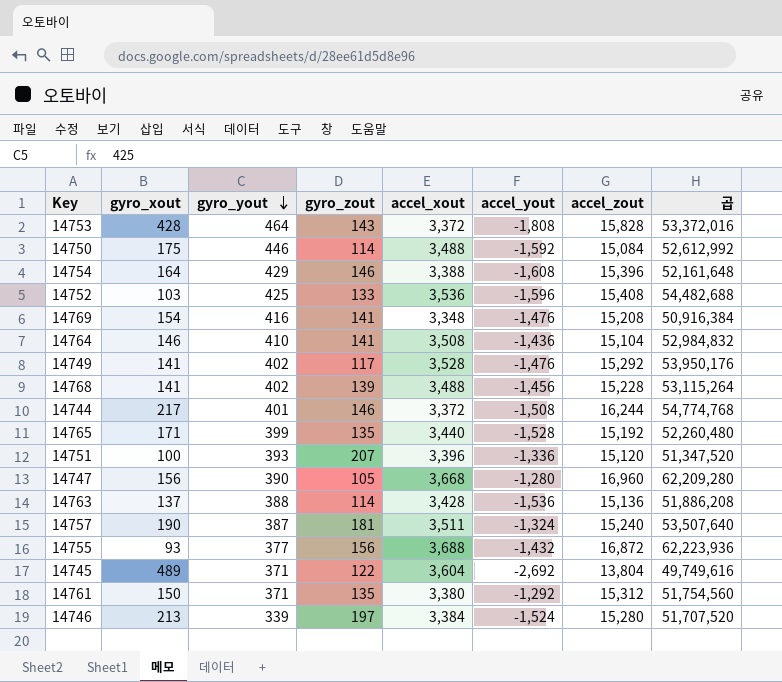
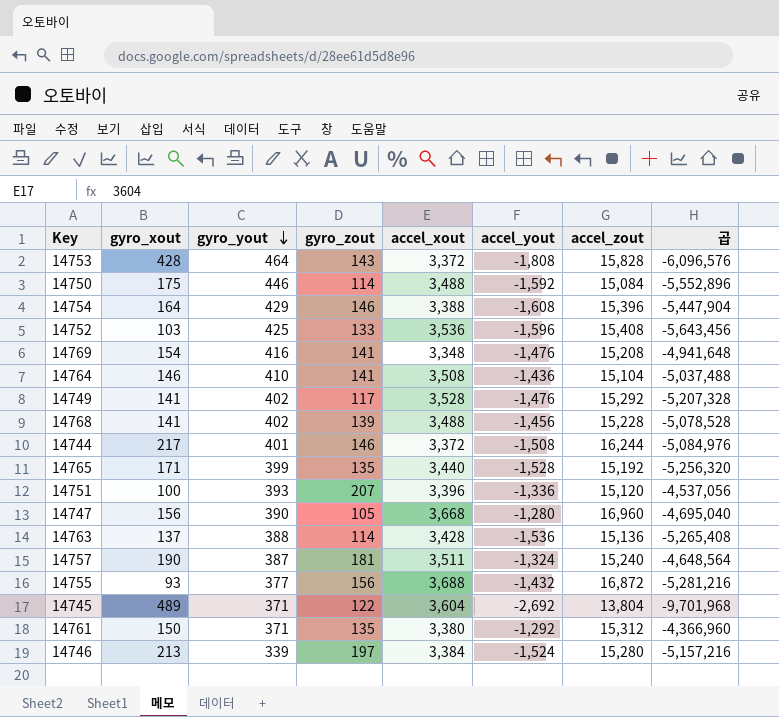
column 곱 | formula: [accel_xout] * [accel_zout] -> [accel_xout] * [accel_yout]

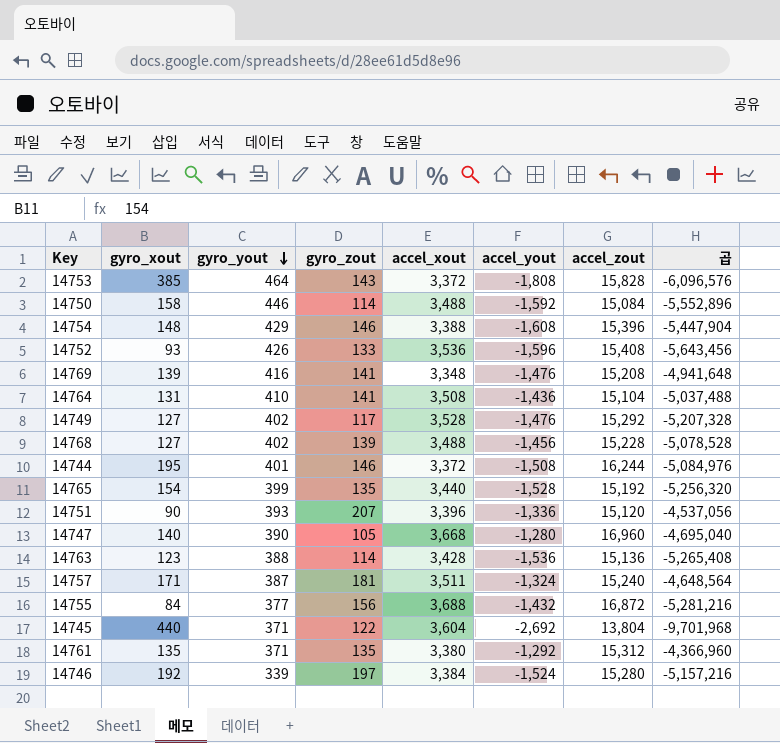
14753 | gyro_xout: 428 -> 385
14750 | gyro_xout: 175 -> 158
14754 | gyro_xout: 164 -> 148
14752 | gyro_xout: 103 -> 93
14752 | gyro_yout: 425 -> 426
14769 | gyro_xout: 154 -> 139
14764 | gyro_xout: 146 -> 131
14749 | gyro_xout: 141 -> 127
14768 | gyro_xout: 141 -> 127
14744 | gyro_xout: 217 -> 195
14765 | gyro_xout: 171 -> 154
14751 | gyro_xout: 100 -> 90
14747 | gyro_xout: 156 -> 140
14763 | gyro_xout: 137 -> 123
14757 | gyro_xout: 190 -> 171
14755 | gyro_xout: 93 -> 84
14745 | gyro_xout: 489 -> 440
14761 | gyro_xout: 150 -> 135
14746 | gyro_xout: 213 -> 192

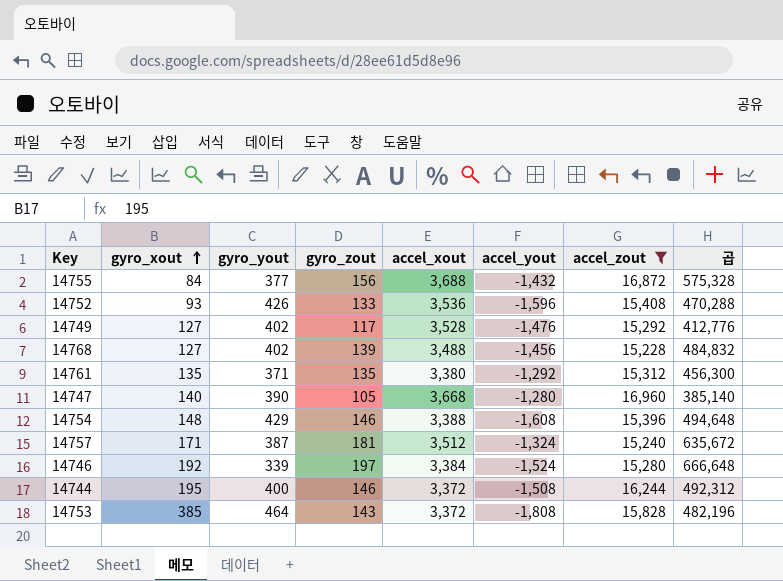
filter: none -> accel_zout >= 15,228
row order: gyro_yout descending -> gyro_xout ascending
column 곱 | formula: [accel_xout] * [accel_yout] -> [gyro_zout] * [accel_xout]
14757 | accel_xout: 3,511 -> 3,512
14744 | gyro_yout: 401 -> 400

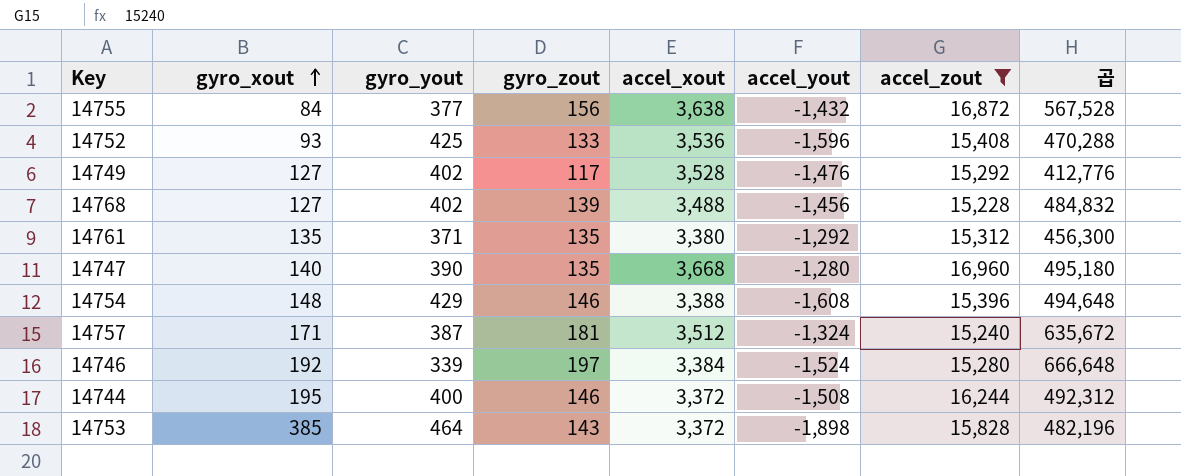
14755 | accel_xout: 3,688 -> 3,638
14755 | 곱: 575,328 -> 567,528
14752 | gyro_yout: 426 -> 425
14747 | gyro_zout: 105 -> 135
14747 | 곱: 385,140 -> 495,180
14753 | accel_yout: -1,808 -> -1,898

